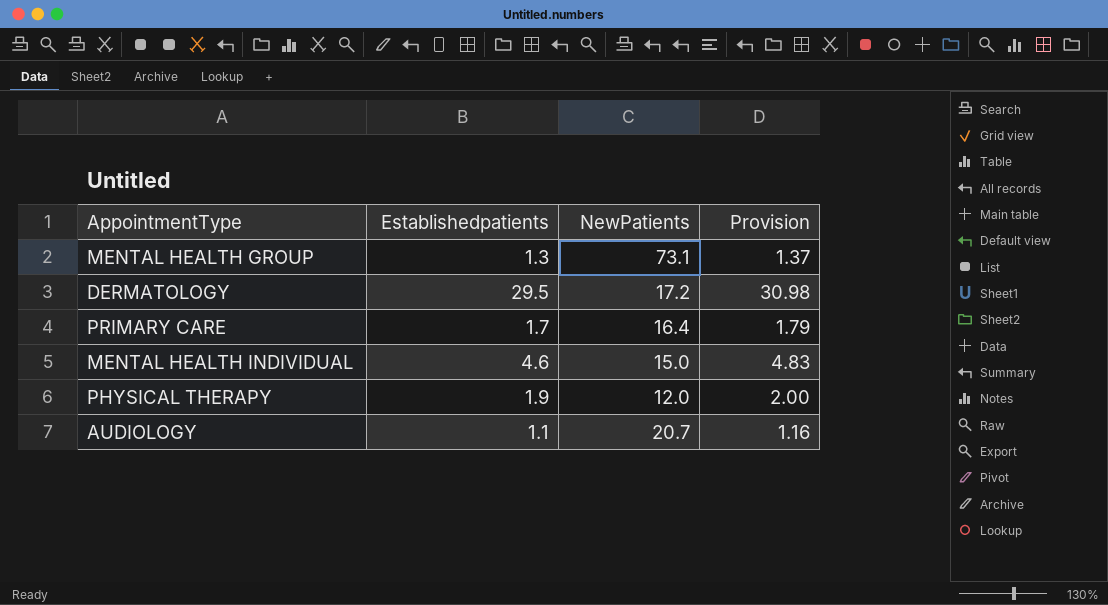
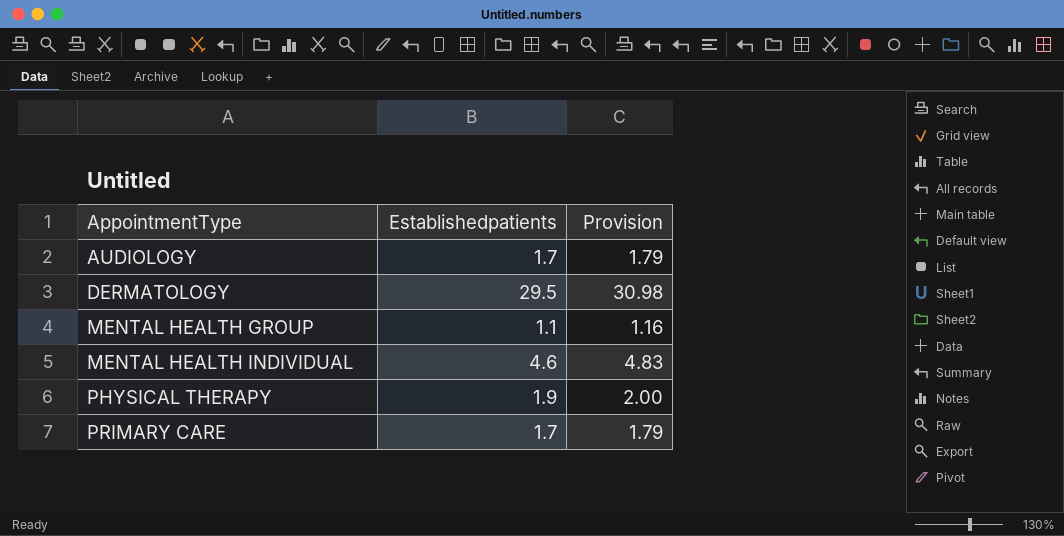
row order: none -> AppointmentType ascending
column NewPatients | position: 3 -> none
AUDIOLOGY | Establishedpatients: 1.1 -> 1.7
AUDIOLOGY | Provision: 1.16 -> 1.79
MENTAL HEALTH GROUP | Establishedpatients: 1.3 -> 1.1
MENTAL HEALTH GROUP | Provision: 1.37 -> 1.16

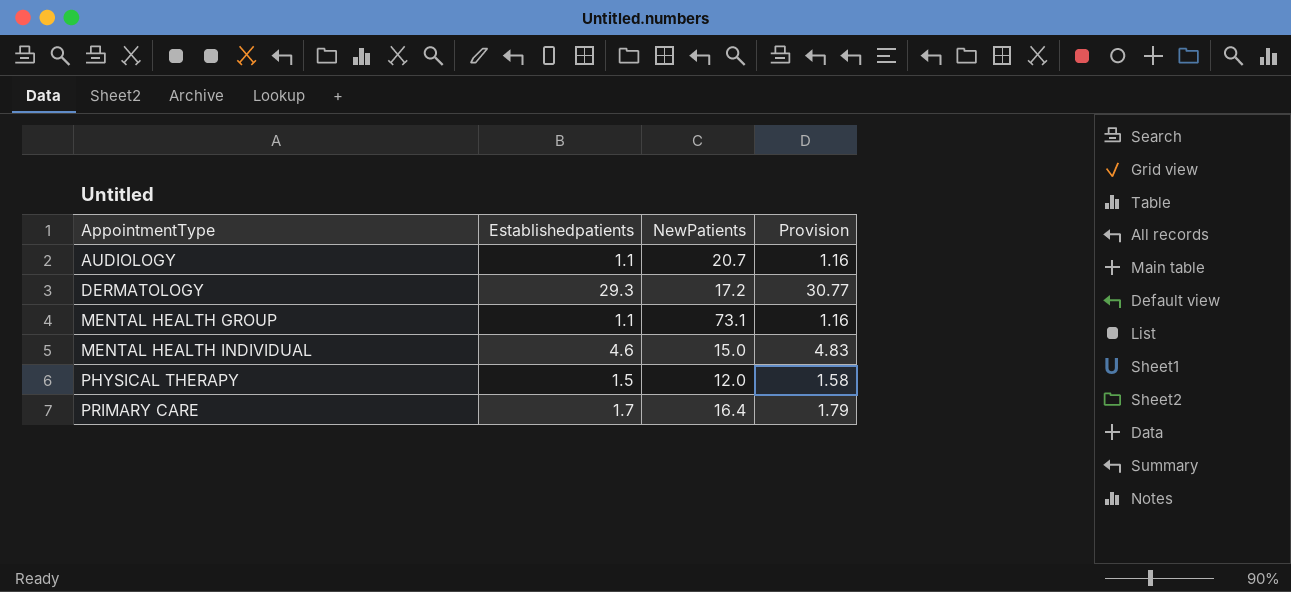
column NewPatients | position: none -> 3
AUDIOLOGY | Establishedpatients: 1.7 -> 1.1
AUDIOLOGY | Provision: 1.79 -> 1.16
DERMATOLOGY | Establishedpatients: 29.5 -> 29.3
DERMATOLOGY | Provision: 30.98 -> 30.77
PHYSICAL THERAPY | Establishedpatients: 1.9 -> 1.5
PHYSICAL THERAPY | Provision: 2.00 -> 1.58

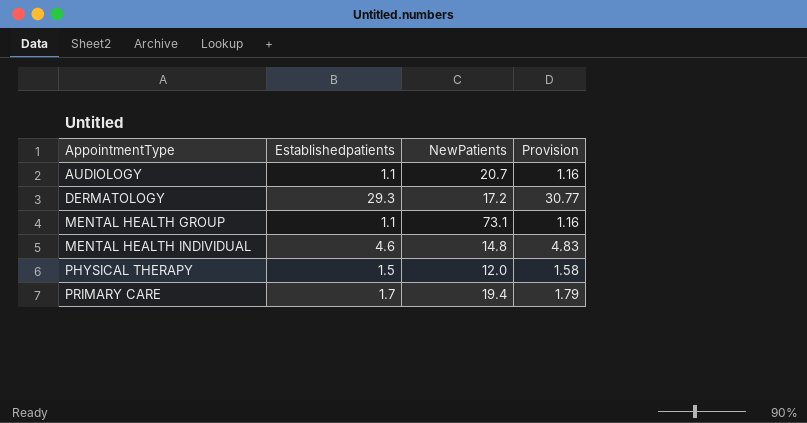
MENTAL HEALTH INDIVIDUAL | NewPatients: 15.0 -> 14.8
PRIMARY CARE | NewPatients: 16.4 -> 19.4

